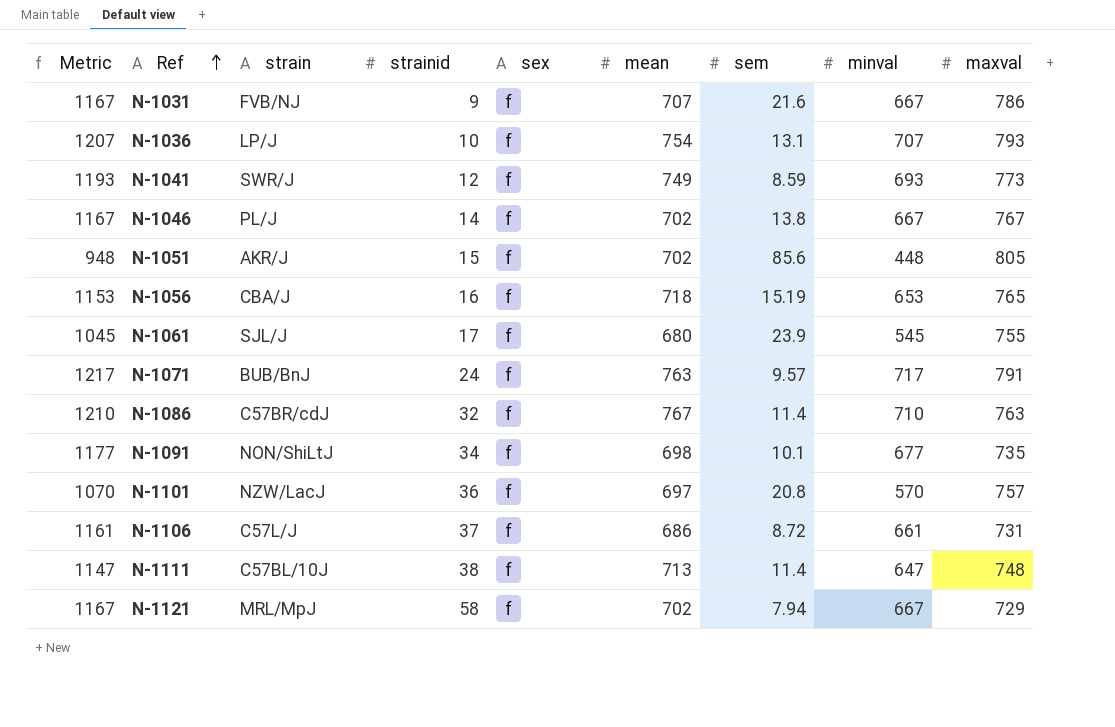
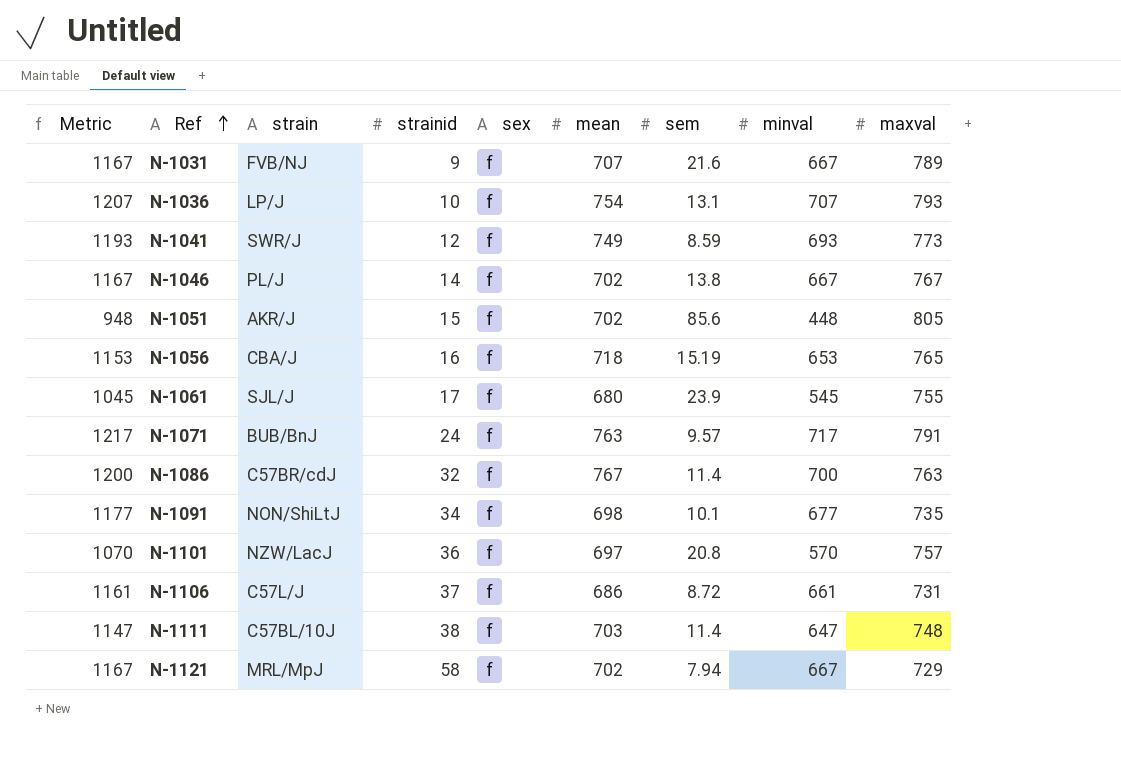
N-1031 | maxval: 786 -> 789
N-1086 | Metric: 1210 -> 1200
N-1086 | minval: 710 -> 700
N-1111 | mean: 713 -> 703

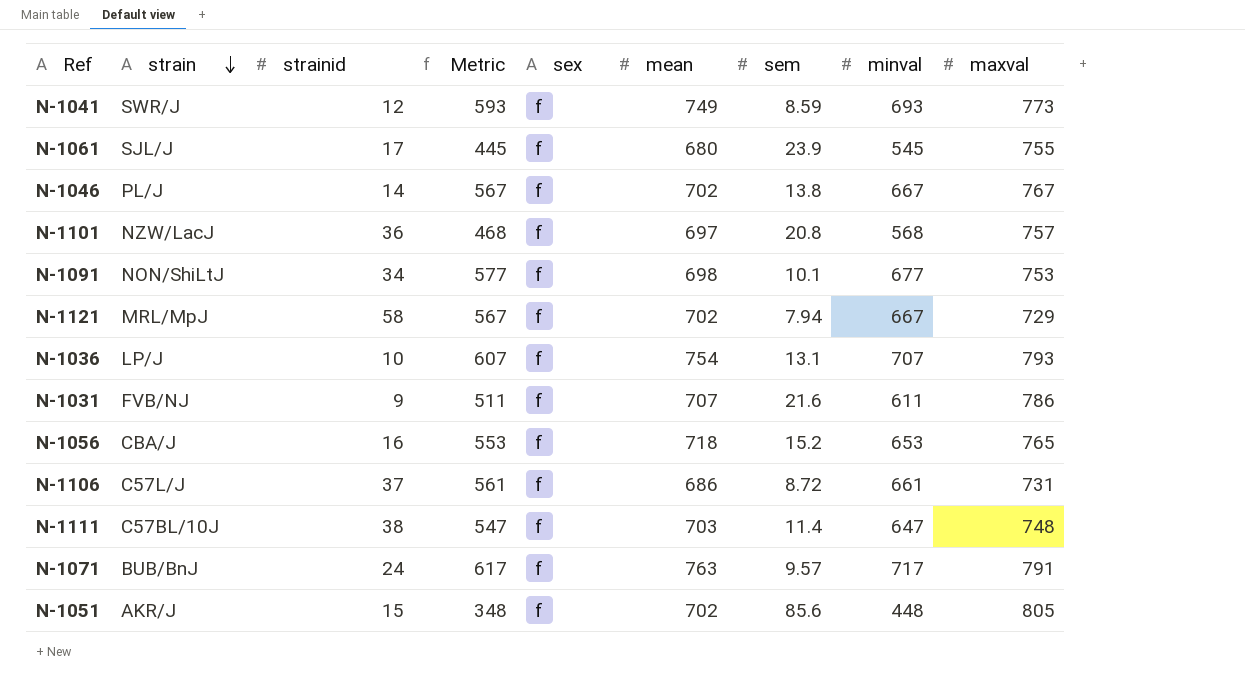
row order: Ref ascending -> strain descending
column Metric | formula: [minval] + 500 -> [minval] - 100
column Metric | position: 1 -> 4
row N-1086: 1200 | C57BR/cdJ | 32 | f | 767 | 11.4 | 700 | 763 -> none
N-1101 | minval: 570 -> 568
N-1091 | maxval: 735 -> 753
N-1031 | minval: 667 -> 611
N-1031 | maxval: 789 -> 786
N-1056 | sem: 15.19 -> 15.2

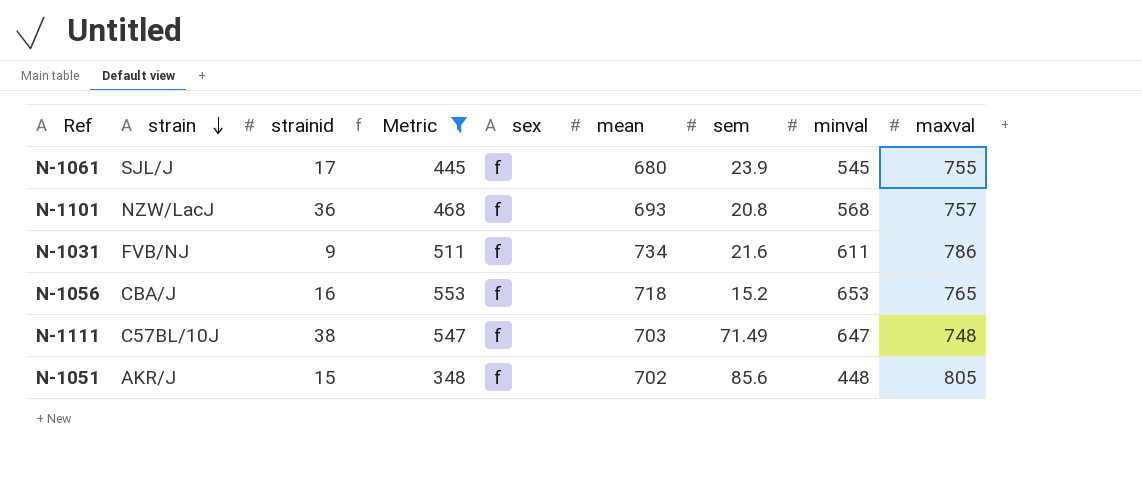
filter: none -> Metric <= 553
N-1101 | mean: 697 -> 693
N-1031 | mean: 707 -> 734
N-1111 | sem: 11.4 -> 71.49

